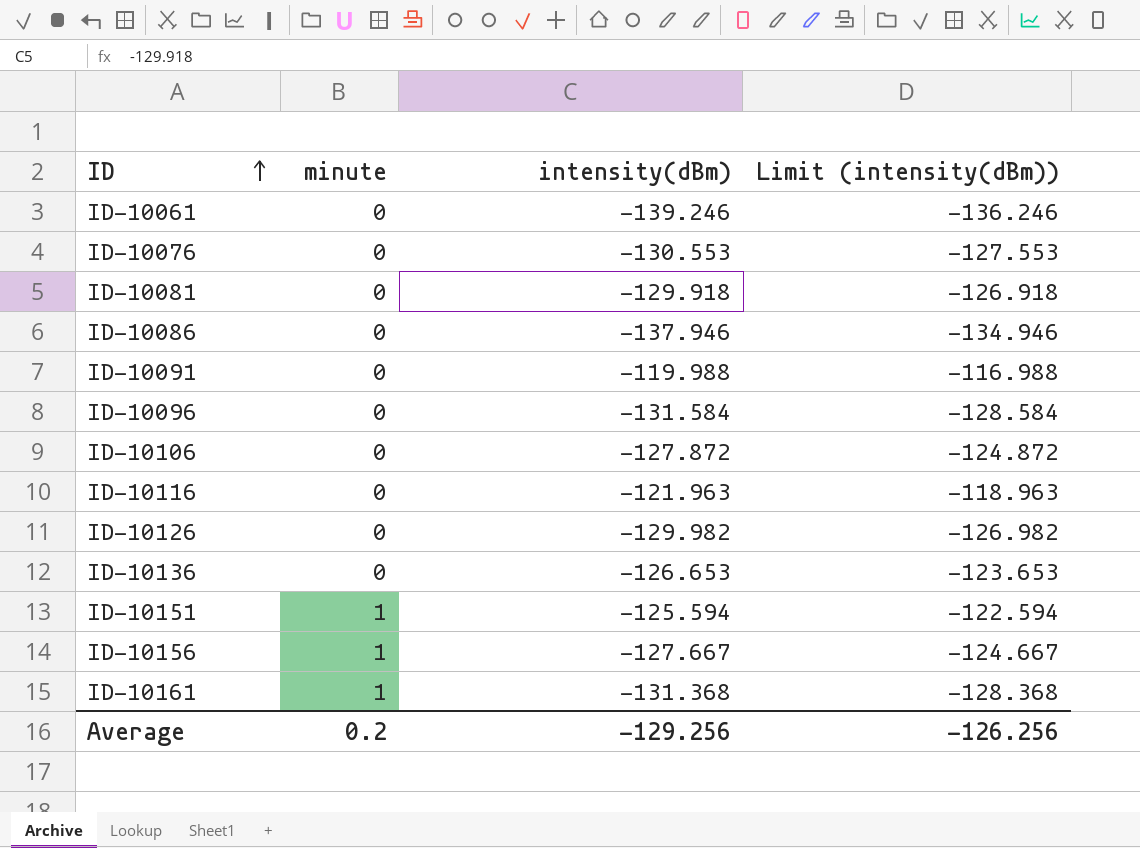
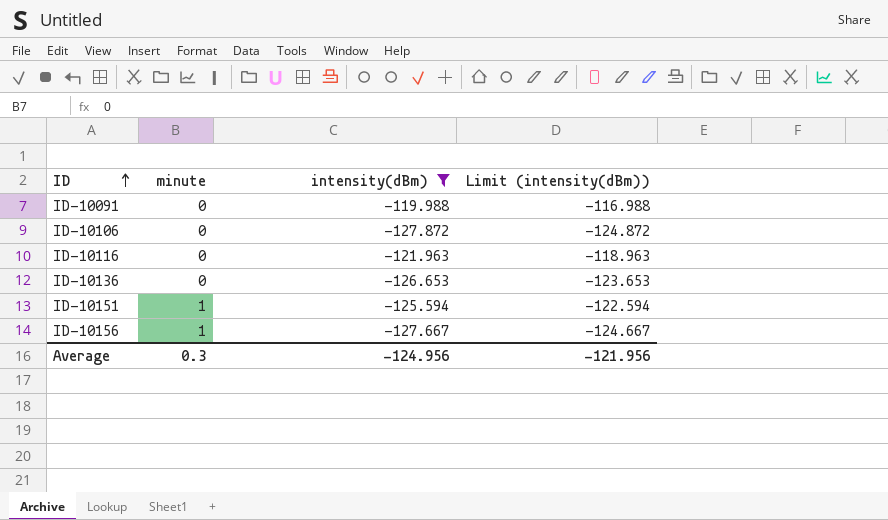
filter: none -> intensity(dBm) >= -127.872
Average | minute: 0.2 -> 0.3
Average | intensity(dBm): -129.256 -> -124.956
Average | Limit (intensity(dBm)): -126.256 -> -121.956

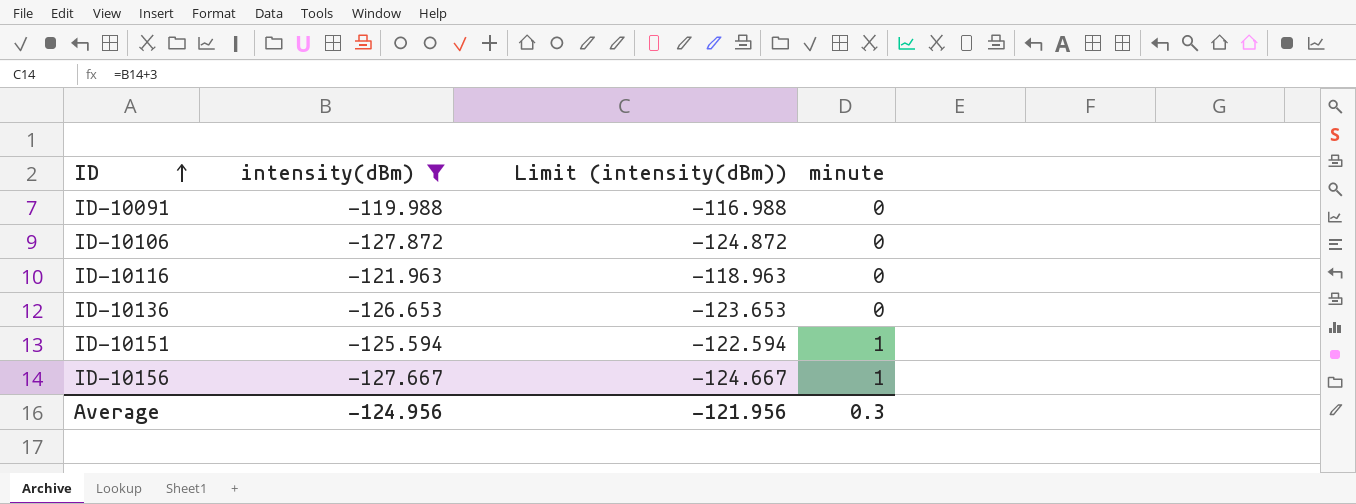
column minute | position: 2 -> 4

